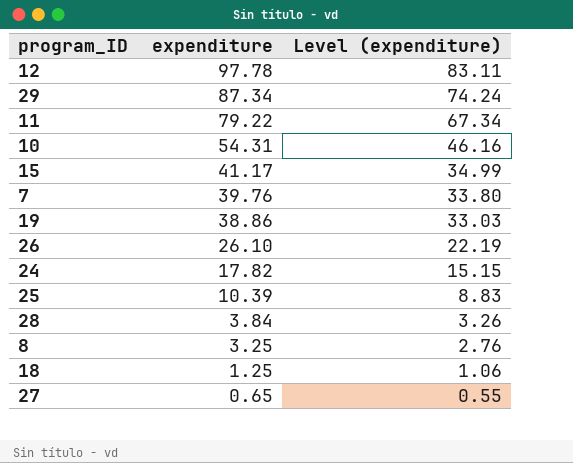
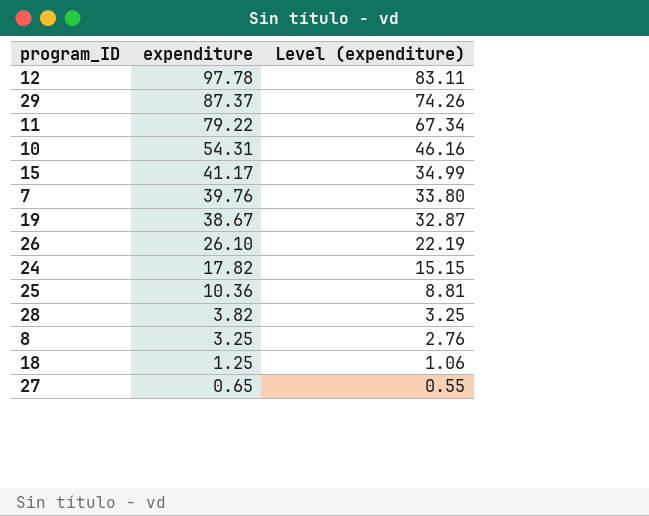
29 | expenditure: 87.34 -> 87.37
29 | Level (expenditure): 74.24 -> 74.26
19 | expenditure: 38.86 -> 38.67
19 | Level (expenditure): 33.03 -> 32.87
25 | expenditure: 10.39 -> 10.36
25 | Level (expenditure): 8.83 -> 8.81
28 | expenditure: 3.84 -> 3.82
28 | Level (expenditure): 3.26 -> 3.25

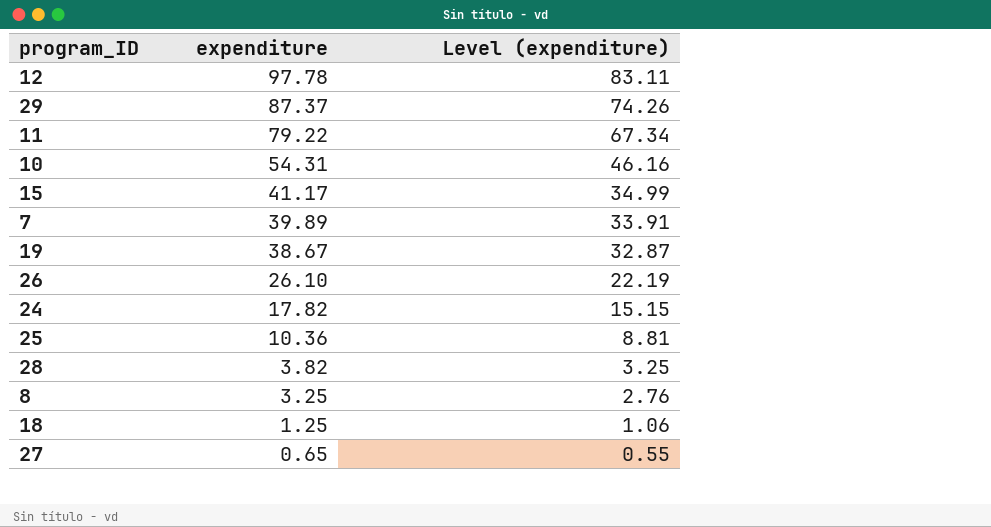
7 | expenditure: 39.76 -> 39.89
7 | Level (expenditure): 33.80 -> 33.91

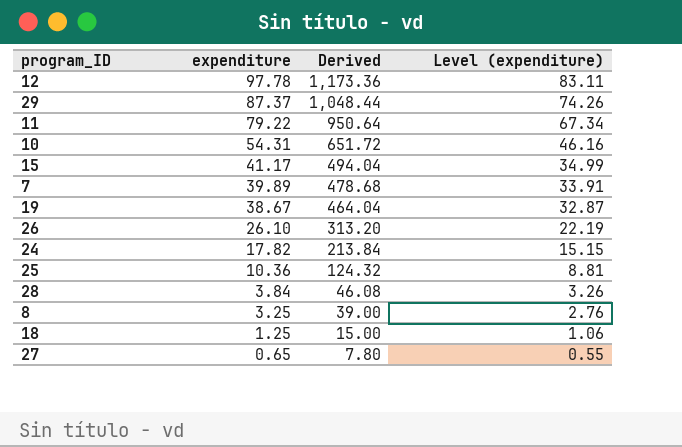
column Derived | formula: none -> [expenditure] * 12
28 | expenditure: 3.82 -> 3.84
28 | Level (expenditure): 3.25 -> 3.26

